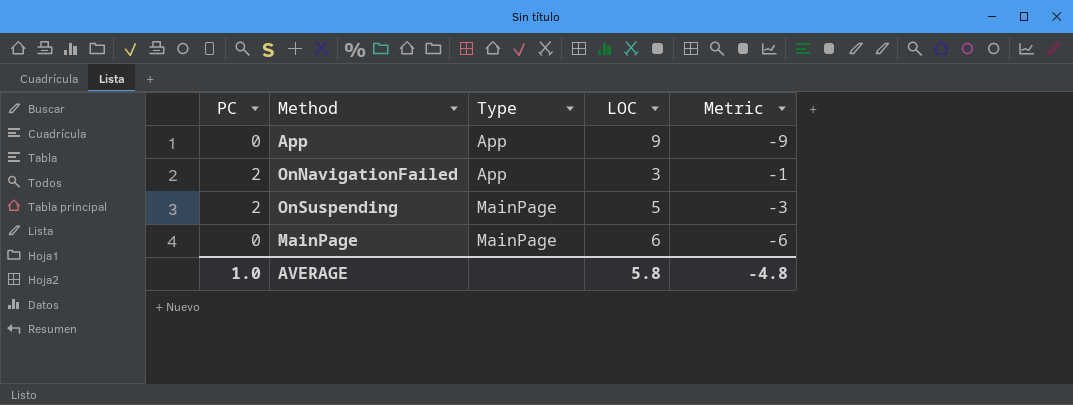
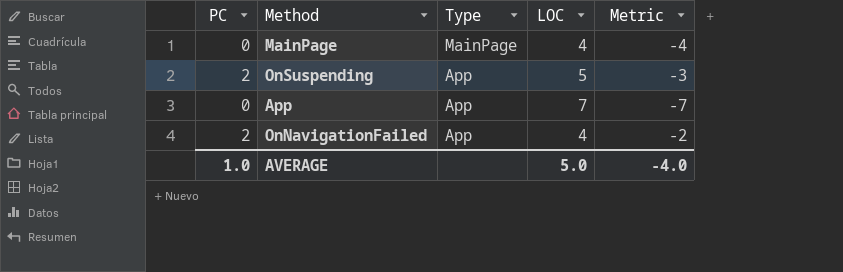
row order: Type ascending -> Type descending
MainPage | LOC: 6 -> 4
MainPage | Metric: -6 -> -4
OnSuspending | Type: MainPage -> App
App | LOC: 9 -> 7
App | Metric: -9 -> -7
OnNavigationFailed | LOC: 3 -> 4
OnNavigationFailed | Metric: -1 -> -2
AVERAGE | LOC: 5.8 -> 5.0
AVERAGE | Metric: -4.8 -> -4.0

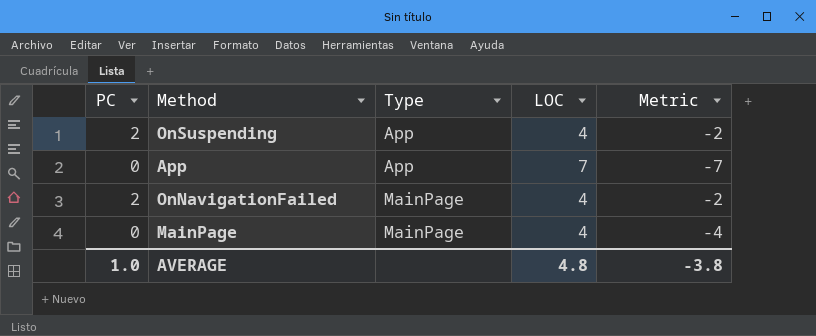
row order: Type descending -> Type ascending
OnSuspending | LOC: 5 -> 4
OnSuspending | Metric: -3 -> -2
OnNavigationFailed | Type: App -> MainPage
AVERAGE | LOC: 5.0 -> 4.8
AVERAGE | Metric: -4.0 -> -3.8

